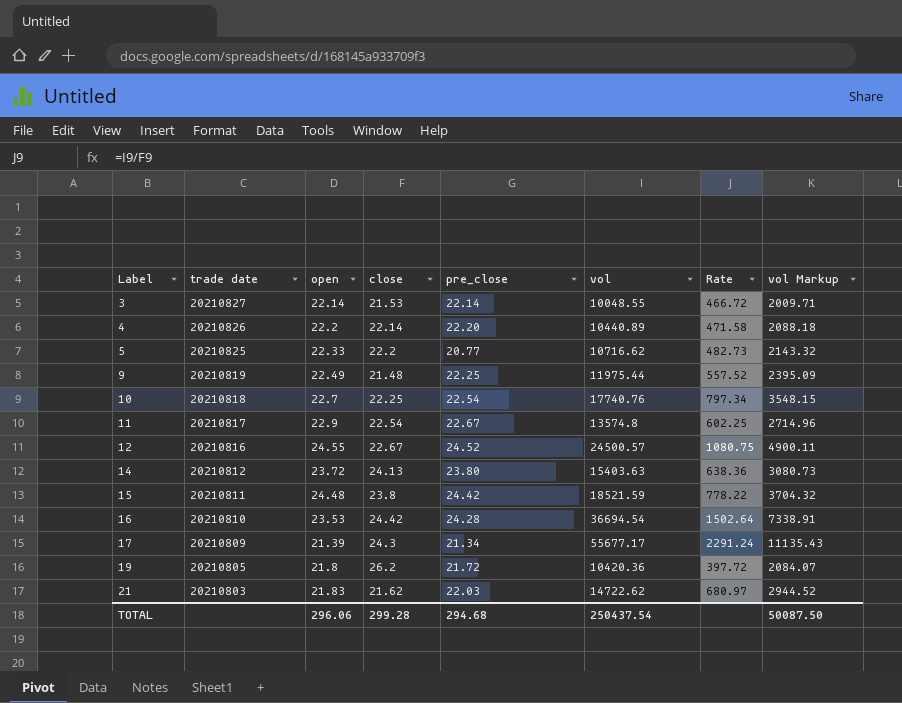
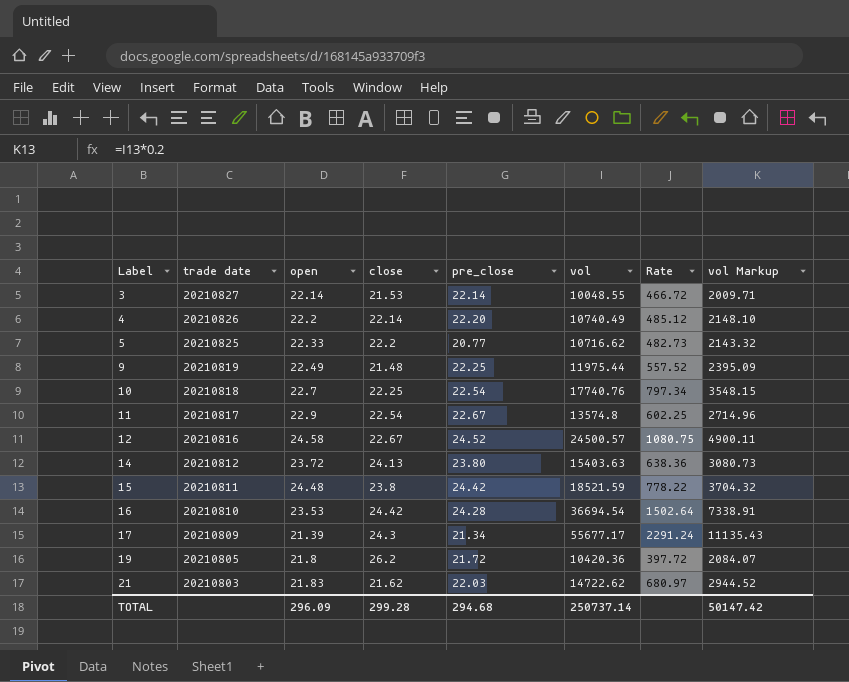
4 | vol: 10440.89 -> 10740.49
4 | Rate: 471.58 -> 485.12
4 | vol Markup: 2088.18 -> 2148.10
12 | open: 24.55 -> 24.58
TOTAL | open: 296.06 -> 296.09
TOTAL | vol: 250437.54 -> 250737.14
TOTAL | vol Markup: 50087.50 -> 50147.42

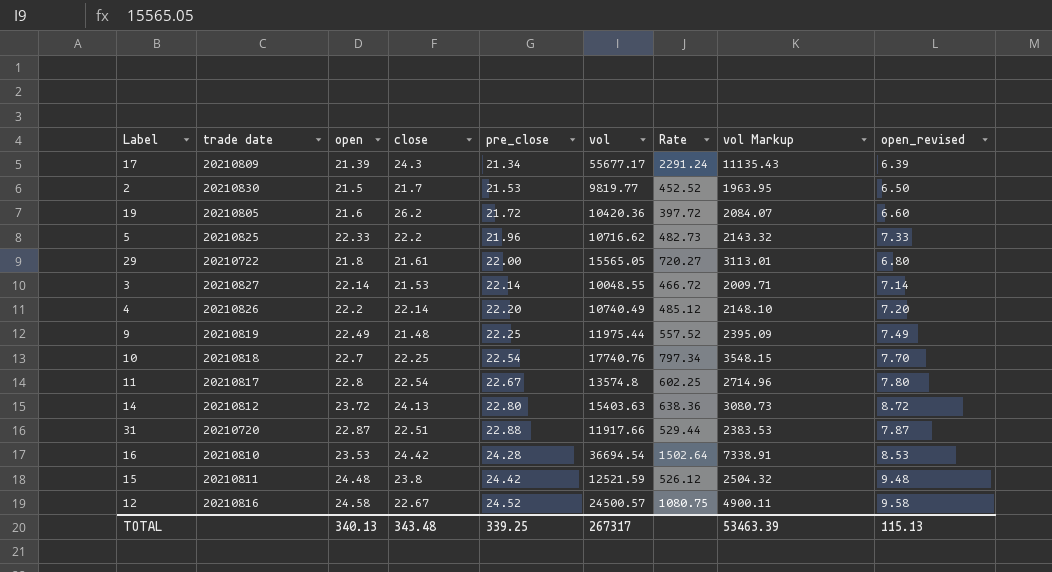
row order: Label ascending -> pre_close ascending
column open_revised | formula: none -> [open] - 15
row 21: 20210803 | 21.83 | 21.62 | 22.03 | 14722.62 | 680.97 | 2944.52 -> none
row 2: none -> 20210830 | 21.5 | 21.7 | 21.53 | 9819.77 | 452.52 | 1963.95 | 6.50
19 | open: 21.8 -> 21.6
5 | pre_close: 20.77 -> 21.96
row 29: none -> 20210722 | 21.8 | 21.61 | 22.00 | 15565.05 | 720.27 | 3113.01 | 6.80
11 | open: 22.9 -> 22.8
14 | pre_close: 23.80 -> 22.80
row 31: none -> 20210720 | 22.87 | 22.51 | 22.88 | 11917.66 | 529.44 | 2383.53 | 7.87
15 | vol: 18521.59 -> 12521.59
15 | Rate: 778.22 -> 526.12
15 | vol Markup: 3704.32 -> 2504.32
TOTAL | open: 296.09 -> 340.13
TOTAL | close: 299.28 -> 343.48
TOTAL | pre_close: 294.68 -> 339.25
TOTAL | vol: 250737.14 -> 267317
TOTAL | vol Markup: 50147.42 -> 53463.39

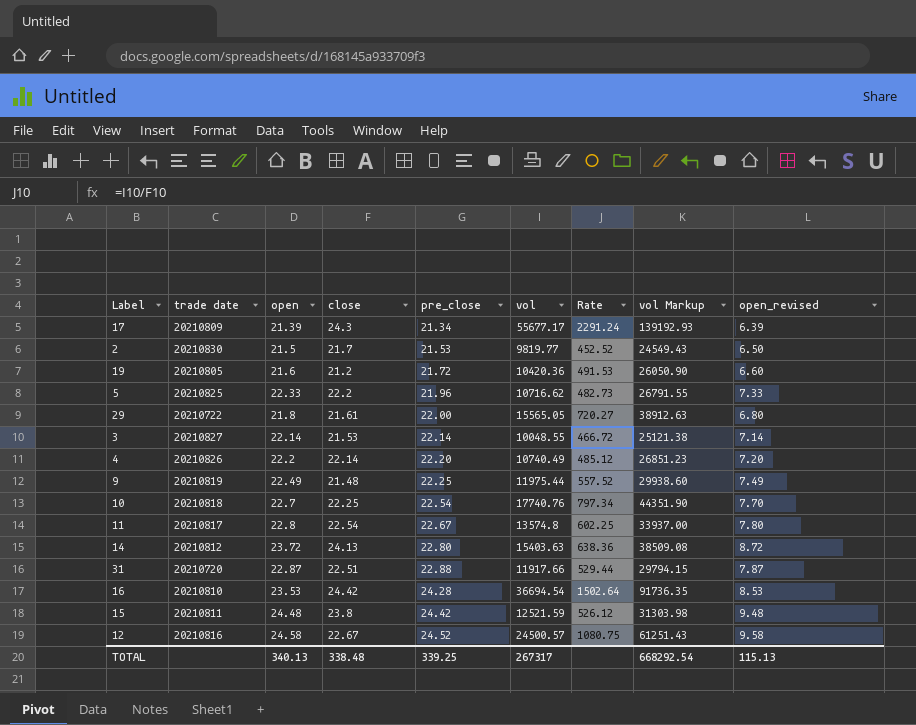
column vol Markup | formula: [vol] * 0.2 -> [vol] * 2.5
19 | close: 26.2 -> 21.2
19 | Rate: 397.72 -> 491.53
TOTAL | close: 343.48 -> 338.48
TOTAL | vol Markup: 53463.39 -> 668292.54

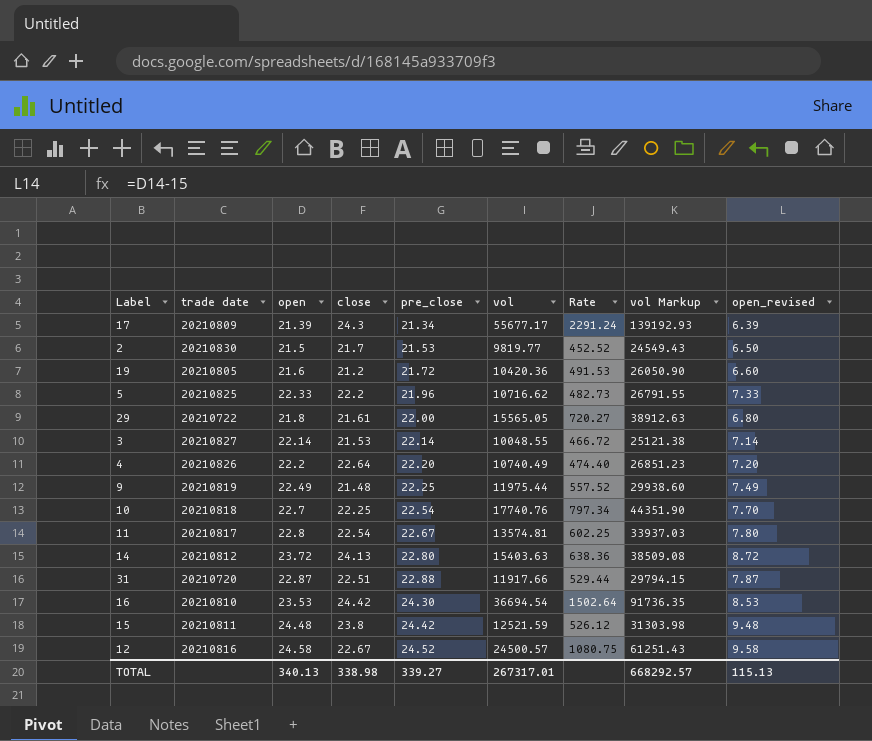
4 | close: 22.14 -> 22.64
4 | Rate: 485.12 -> 474.40
11 | vol: 13574.8 -> 13574.81
11 | vol Markup: 33937.00 -> 33937.03
16 | pre_close: 24.28 -> 24.30
TOTAL | close: 338.48 -> 338.98
TOTAL | pre_close: 339.25 -> 339.27
TOTAL | vol: 267317 -> 267317.01
TOTAL | vol Markup: 668292.54 -> 668292.57

